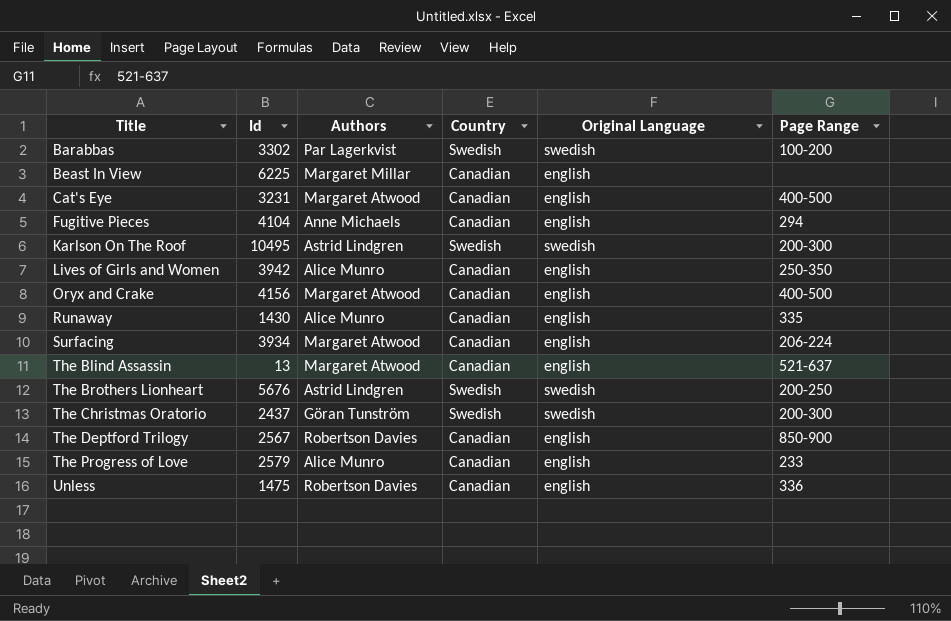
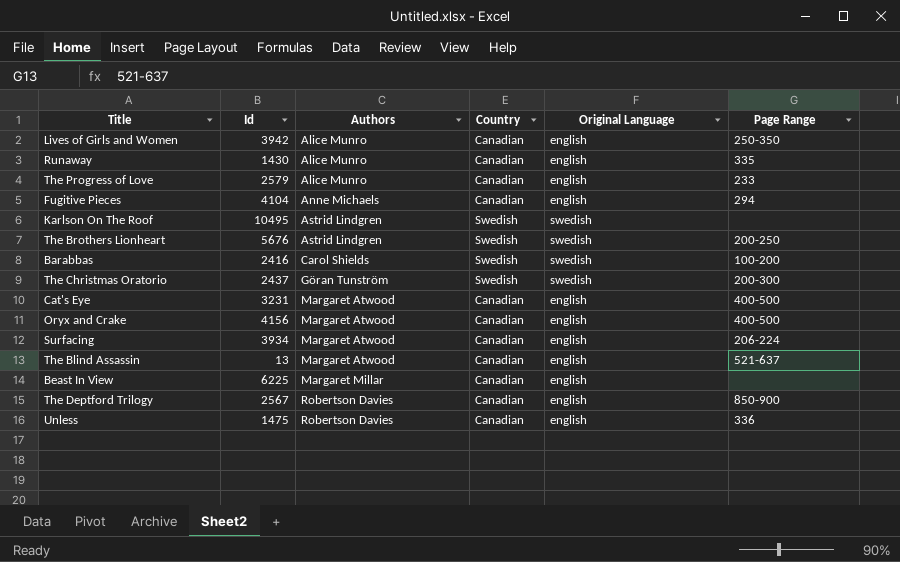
row order: Title ascending -> Authors ascending
Karlson On The Roof | Page Range: 200-300 -> none
Barabbas | Id: 3302 -> 2416
Barabbas | Authors: Par Lagerkvist -> Carol Shields

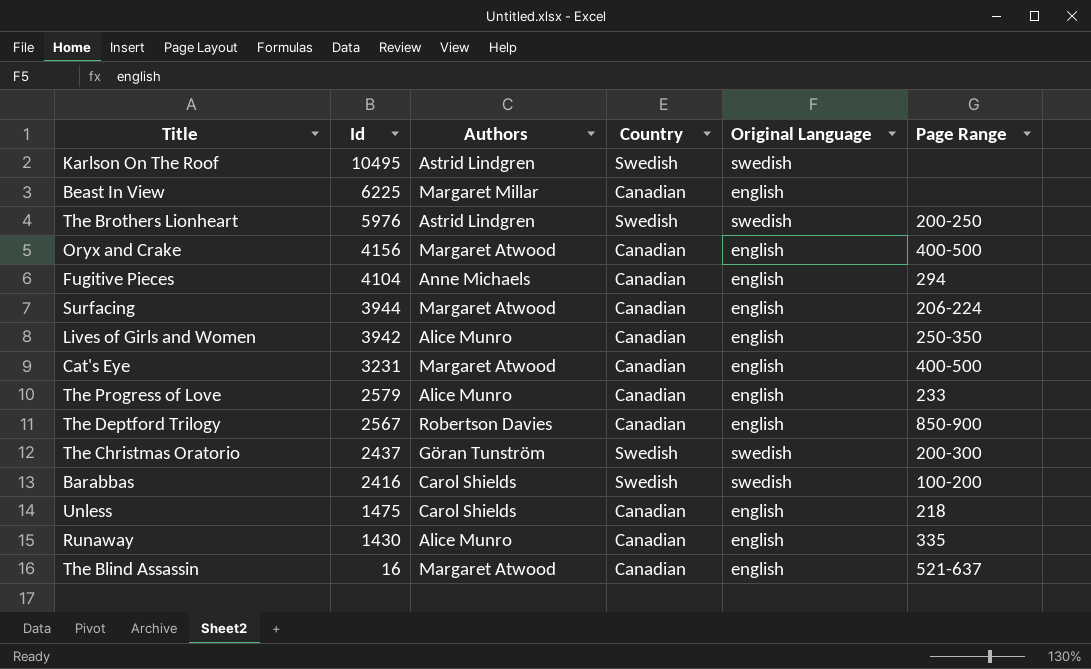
row order: Authors ascending -> Id descending
The Brothers Lionheart | Id: 5676 -> 5976
Surfacing | Id: 3934 -> 3944
Unless | Authors: Robertson Davies -> Carol Shields
Unless | Page Range: 336 -> 218
The Blind Assassin | Id: 13 -> 16

